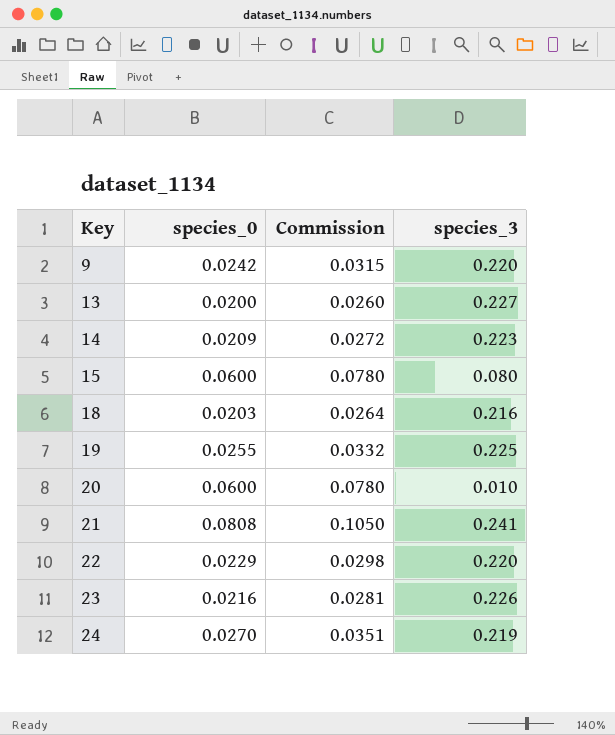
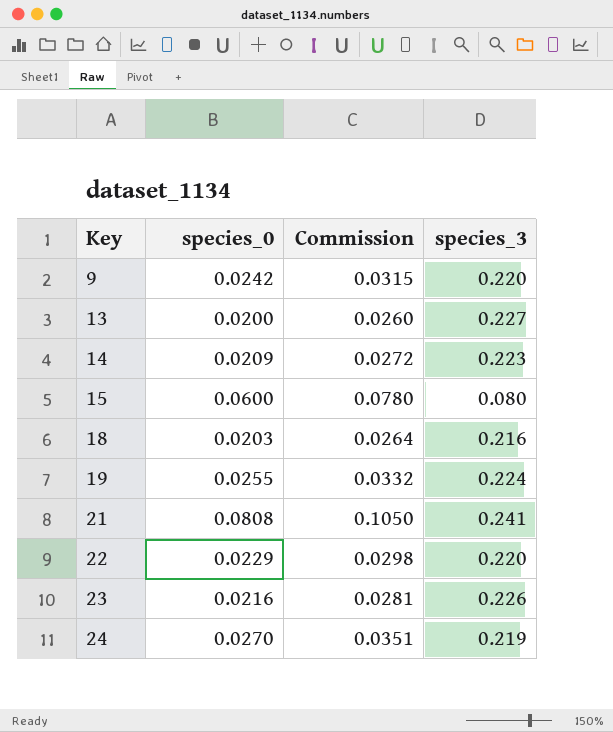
row 20: 0.0600 | 0.0780 | 0.010 -> none
19 | species_3: 0.225 -> 0.224

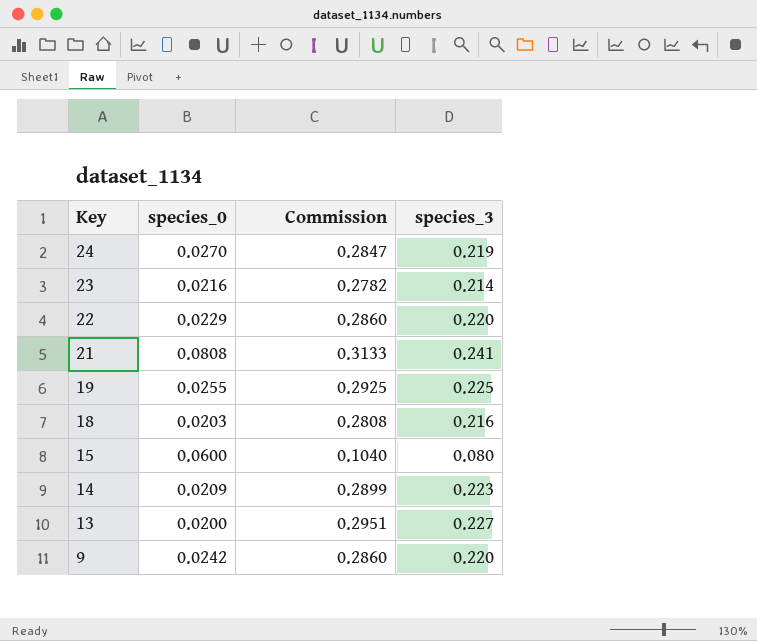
row order: Key ascending -> Key descending
column Commission | formula: [species_0] * 1.3 -> [species_3] * 1.3
23 | species_3: 0.226 -> 0.214
19 | species_3: 0.224 -> 0.225

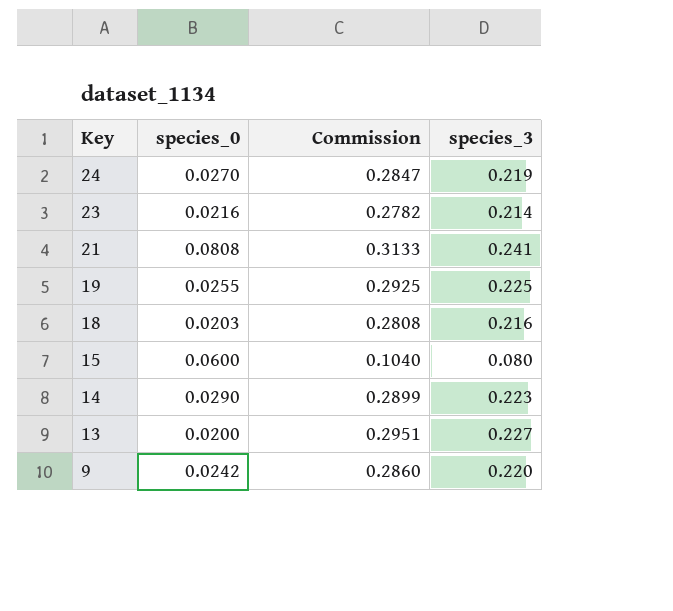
row 22: 0.0229 | 0.2860 | 0.220 -> none
14 | species_0: 0.0209 -> 0.0290

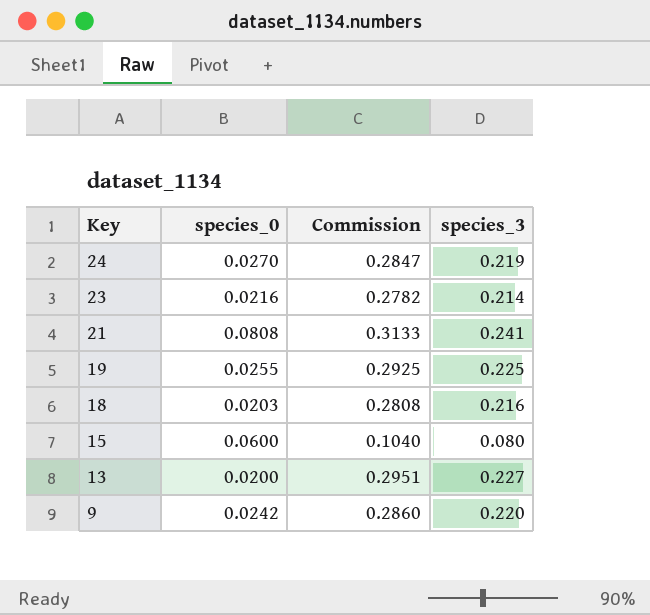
row 14: 0.0290 | 0.2899 | 0.223 -> none

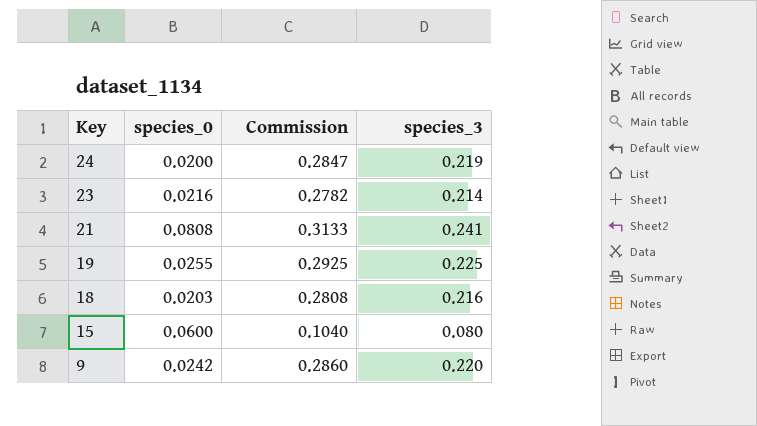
row 13: 0.0200 | 0.2951 | 0.227 -> none
24 | species_0: 0.0270 -> 0.0200

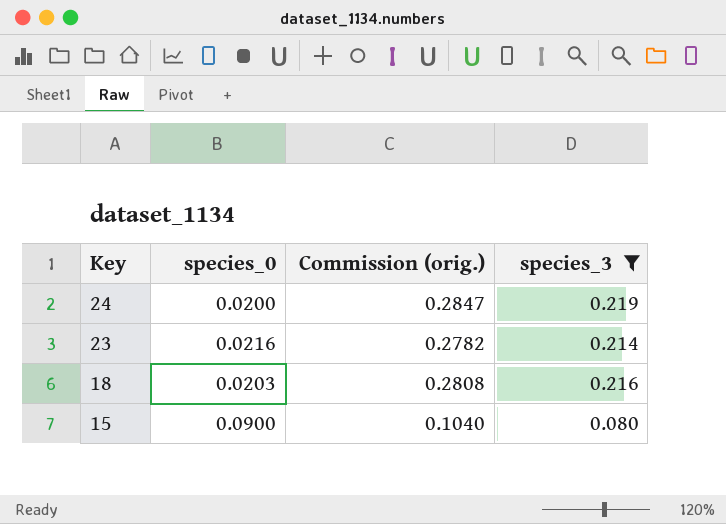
filter: none -> species_3 <= 0.219
column name: Commission -> Commission (orig.)
15 | species_0: 0.0600 -> 0.0900

